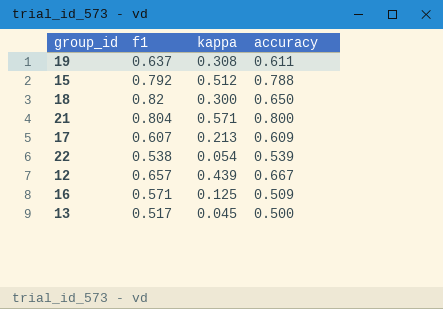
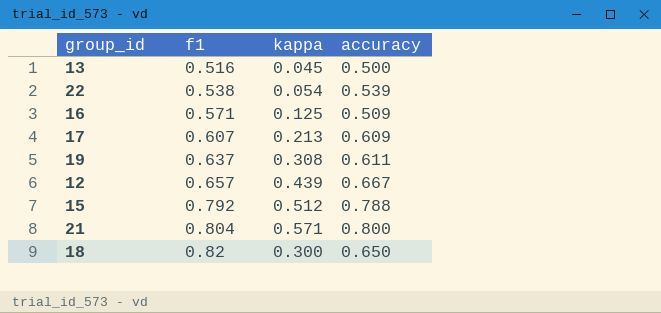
row order: none -> f1 ascending
13 | f1: 0.517 -> 0.516

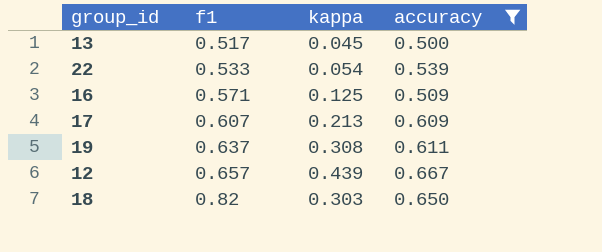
filter: none -> accuracy <= 0.667
13 | f1: 0.516 -> 0.517
22 | f1: 0.538 -> 0.533
18 | kappa: 0.300 -> 0.303

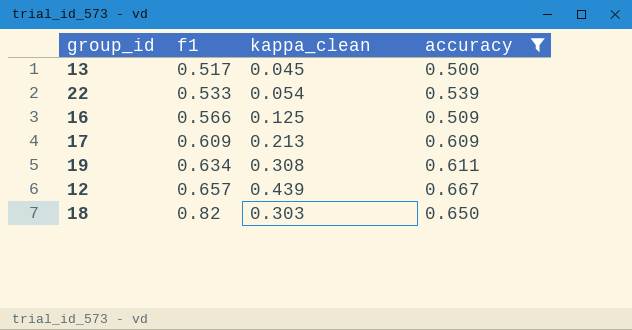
column name: kappa -> kappa_clean
16 | f1: 0.571 -> 0.566
17 | f1: 0.607 -> 0.609
19 | f1: 0.637 -> 0.634

